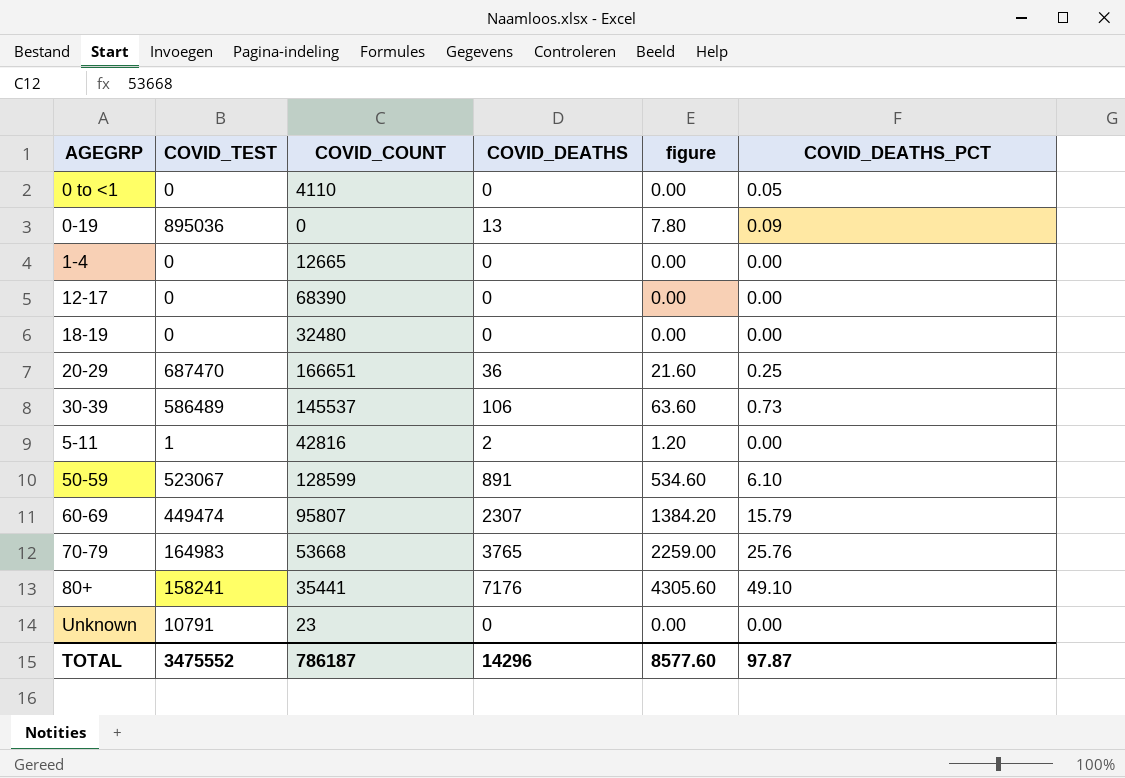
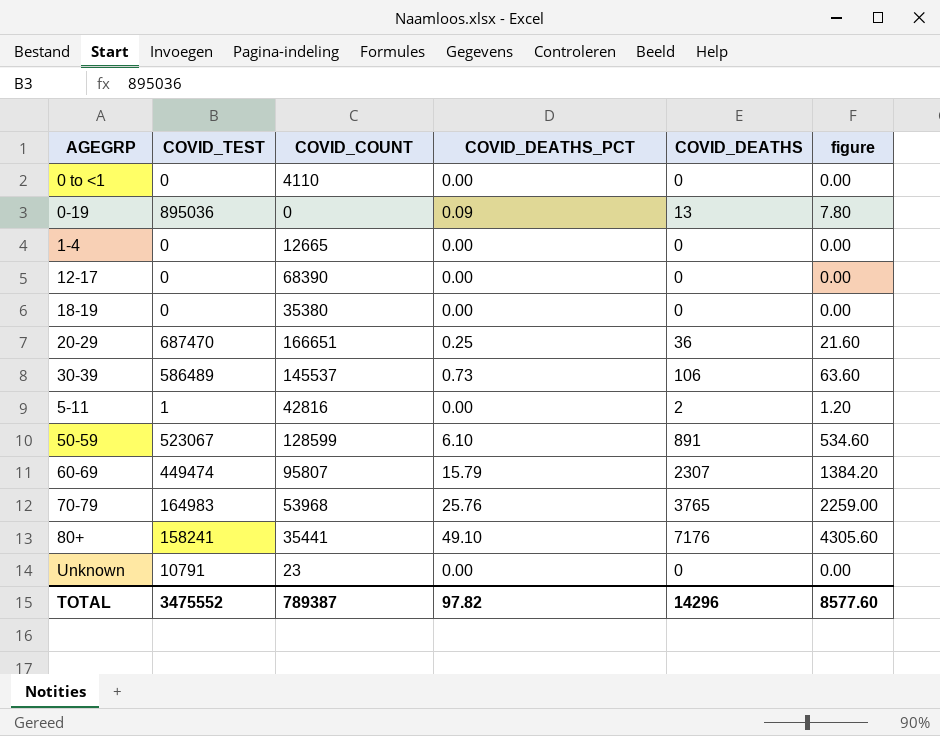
column COVID_DEATHS_PCT | position: 6 -> 4
0 to <1 | COVID_DEATHS_PCT: 0.05 -> 0.00
18-19 | COVID_COUNT: 32480 -> 35380
70-79 | COVID_COUNT: 53668 -> 53968
TOTAL | COVID_COUNT: 786187 -> 789387
TOTAL | COVID_DEATHS_PCT: 97.87 -> 97.82

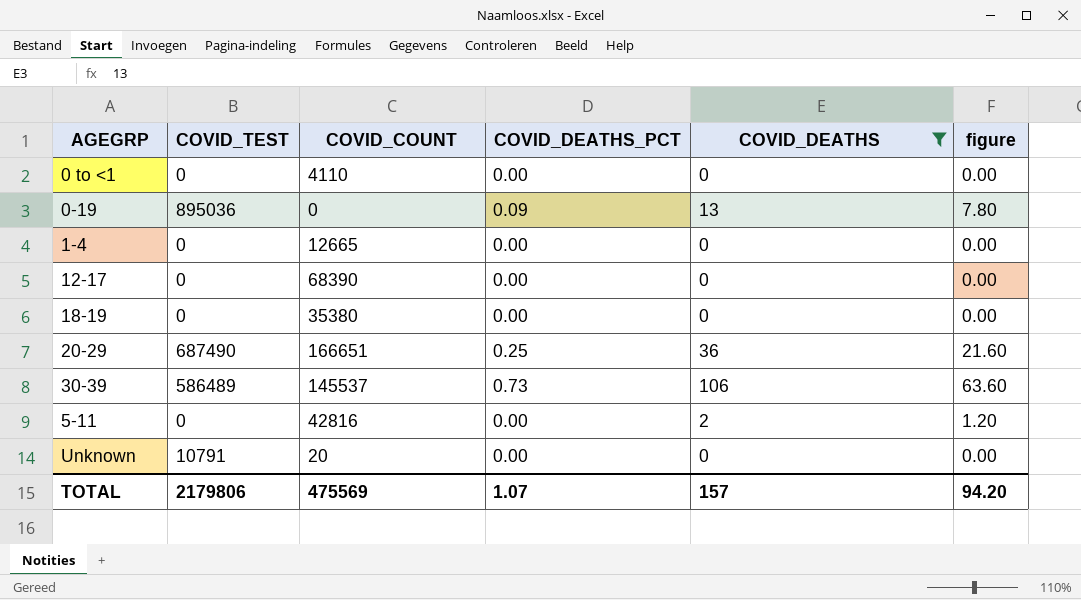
filter: none -> COVID_DEATHS <= 106
20-29 | COVID_TEST: 687470 -> 687490
5-11 | COVID_TEST: 1 -> 0
Unknown | COVID_COUNT: 23 -> 20
TOTAL | COVID_TEST: 3475552 -> 2179806
TOTAL | COVID_COUNT: 789387 -> 475569
TOTAL | COVID_DEATHS_PCT: 97.82 -> 1.07
TOTAL | COVID_DEATHS: 14296 -> 157
TOTAL | figure: 8577.60 -> 94.20

